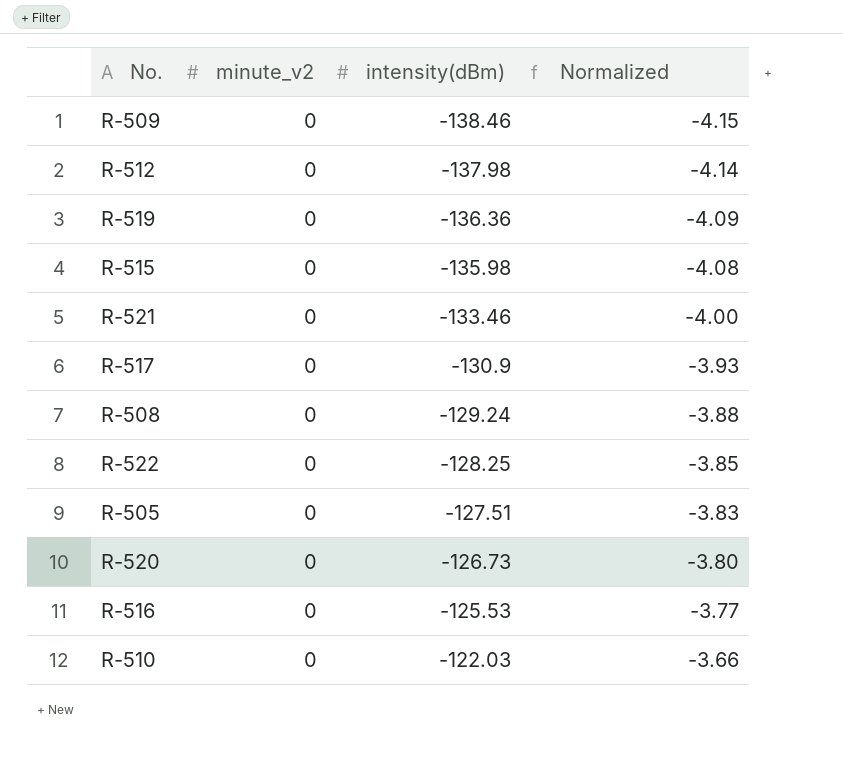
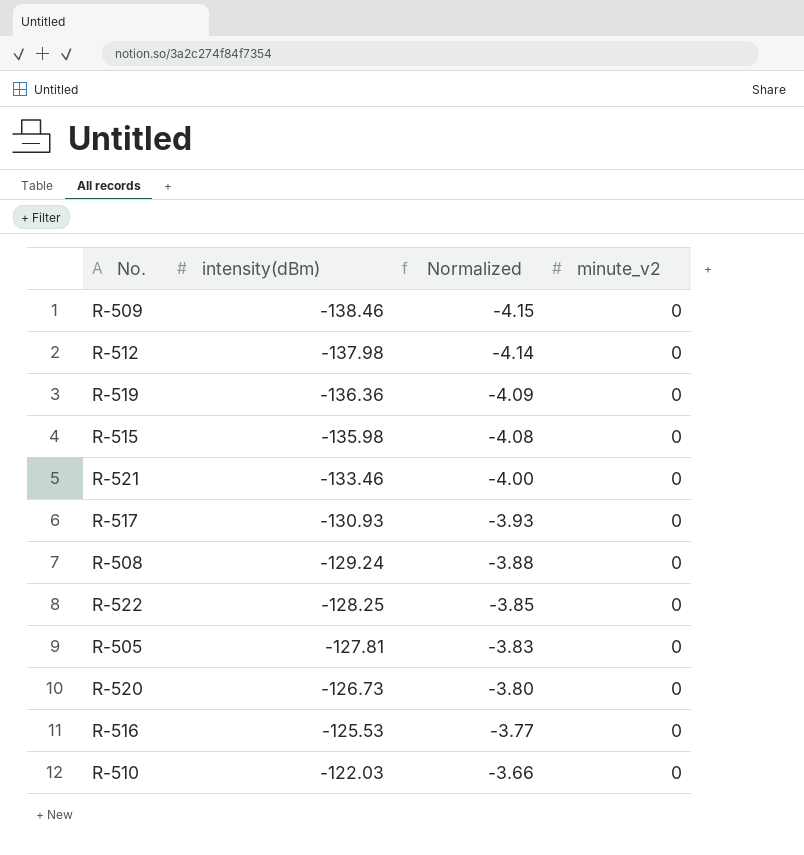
column minute_v2 | position: 2 -> 4
R-517 | intensity(dBm): -130.9 -> -130.93
R-505 | intensity(dBm): -127.51 -> -127.81

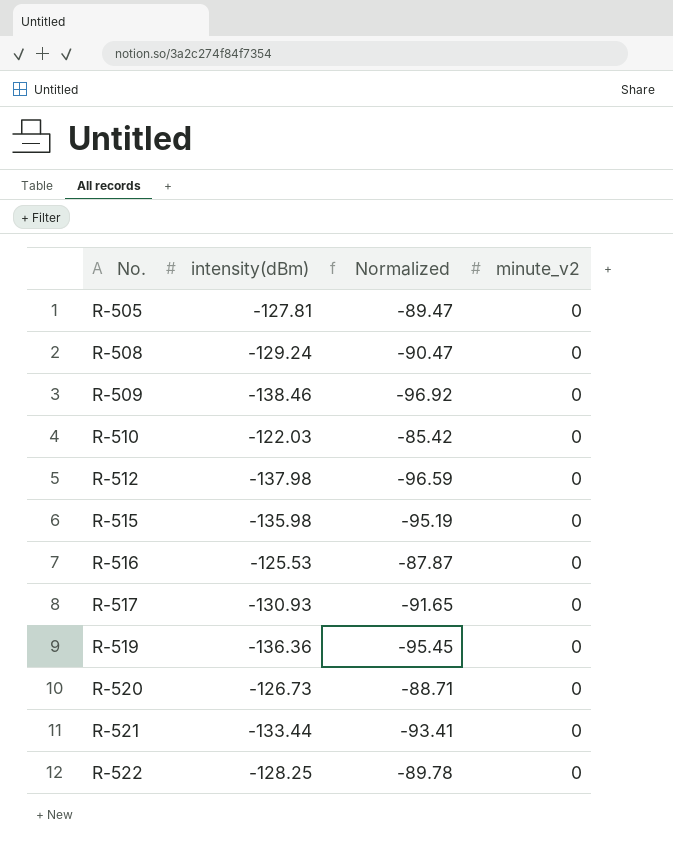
row order: intensity(dBm) ascending -> No. ascending
column Normalized | formula: [intensity(dBm)] * 0.03 -> [intensity(dBm)] * 0.7
R-521 | intensity(dBm): -133.46 -> -133.44

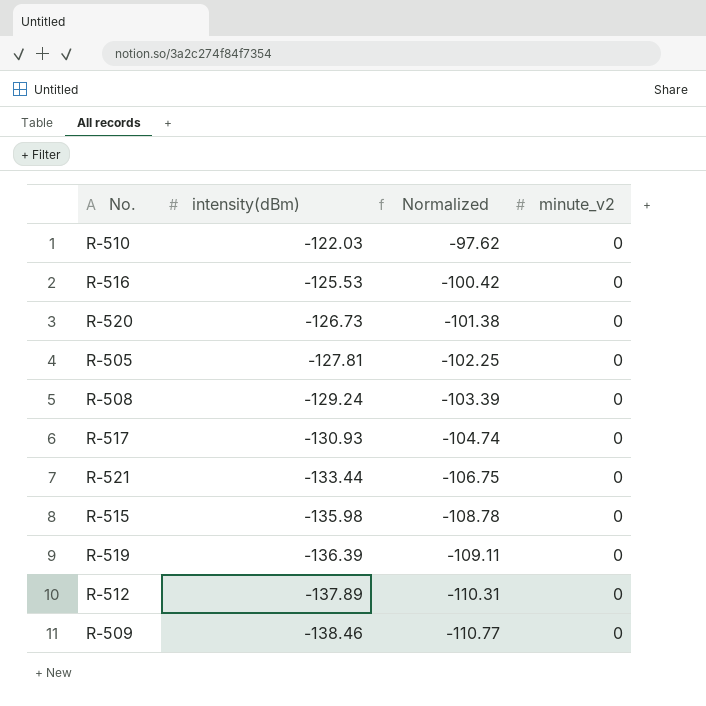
row order: No. ascending -> intensity(dBm) descending
column Normalized | formula: [intensity(dBm)] * 0.7 -> [intensity(dBm)] * 0.8
row R-522: -128.25 | -89.78 | 0 -> none
R-519 | intensity(dBm): -136.36 -> -136.39
R-512 | intensity(dBm): -137.98 -> -137.89

